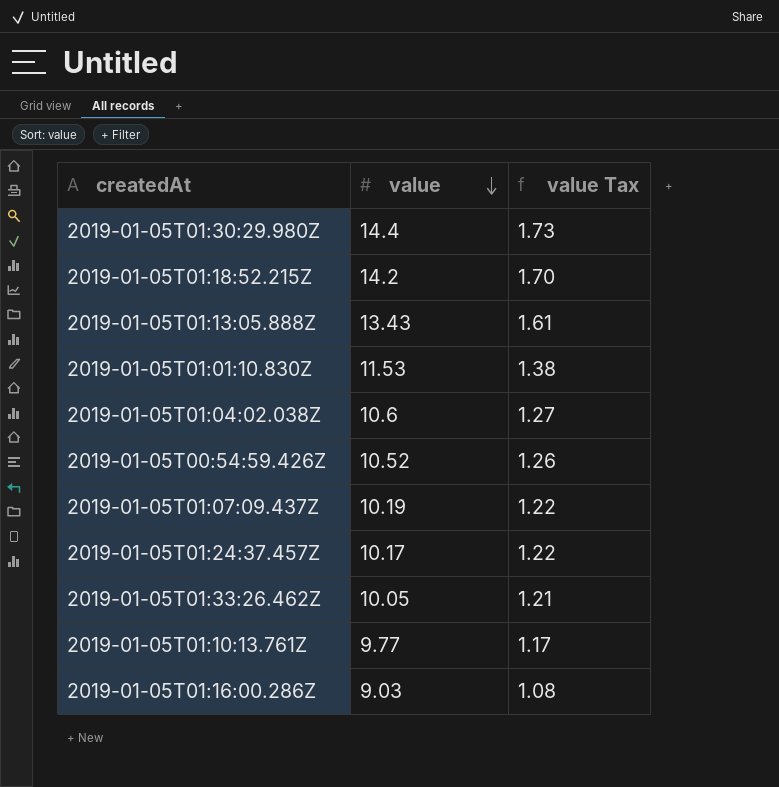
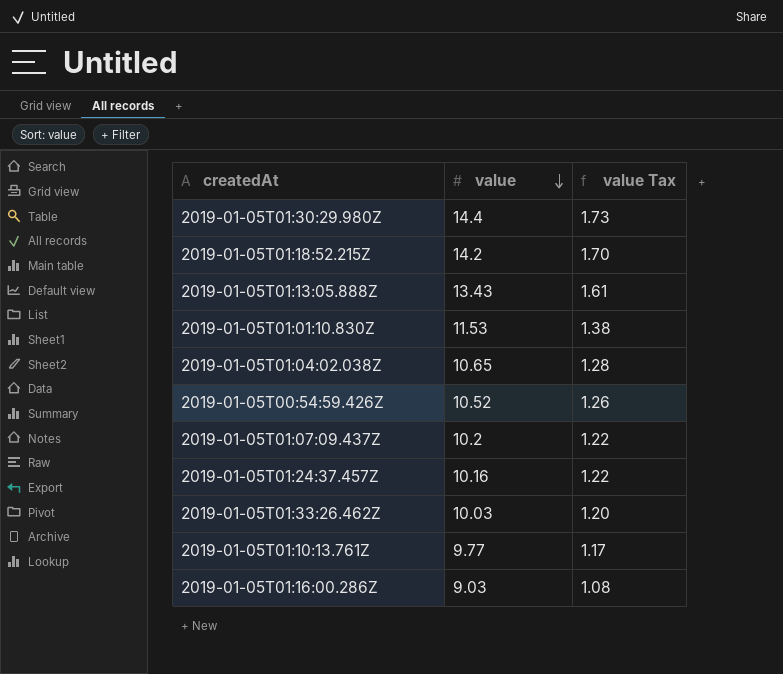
2019-01-05T01:04:02.038Z | value: 10.6 -> 10.65
2019-01-05T01:04:02.038Z | value Tax: 1.27 -> 1.28
2019-01-05T01:07:09.437Z | value: 10.19 -> 10.2
2019-01-05T01:24:37.457Z | value: 10.17 -> 10.16
2019-01-05T01:33:26.462Z | value: 10.05 -> 10.03
2019-01-05T01:33:26.462Z | value Tax: 1.21 -> 1.20

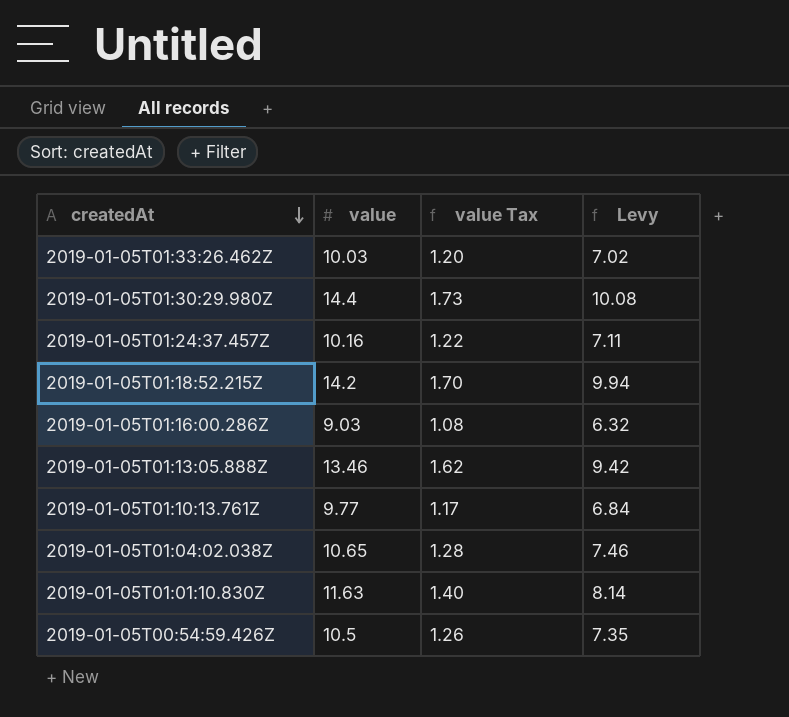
row order: value descending -> createdAt descending
column Levy | formula: none -> [value] * 0.7
row 2019-01-05T01:07:09.437Z: 10.2 | 1.22 -> none
2019-01-05T01:13:05.888Z | value: 13.43 -> 13.46
2019-01-05T01:13:05.888Z | value Tax: 1.61 -> 1.62
2019-01-05T01:01:10.830Z | value: 11.53 -> 11.63
2019-01-05T01:01:10.830Z | value Tax: 1.38 -> 1.40
2019-01-05T00:54:59.426Z | value: 10.52 -> 10.5

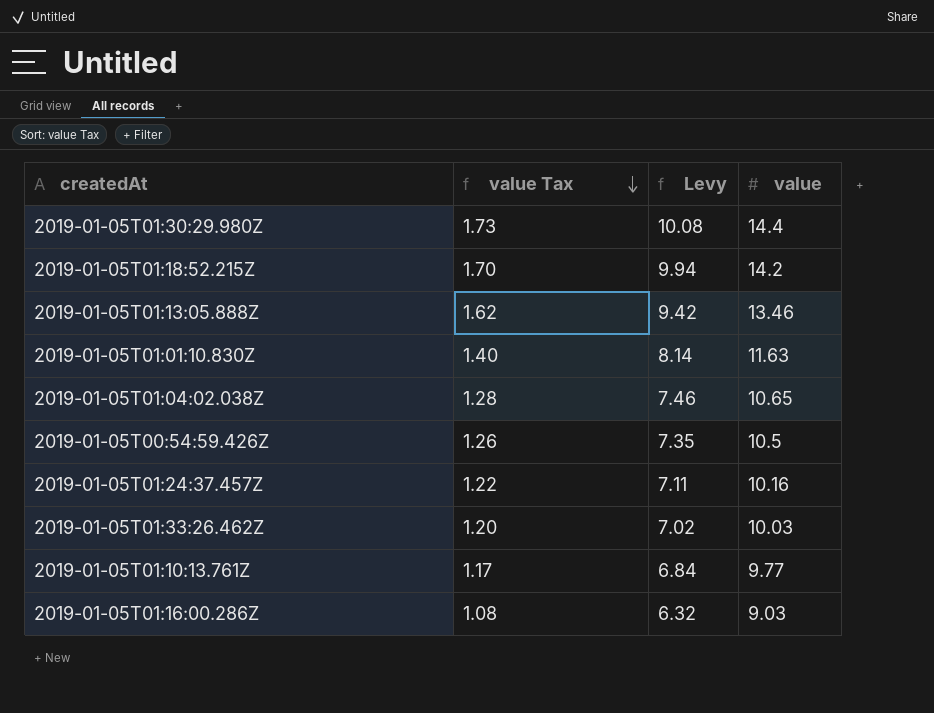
row order: createdAt descending -> value Tax descending
column value | position: 2 -> 4

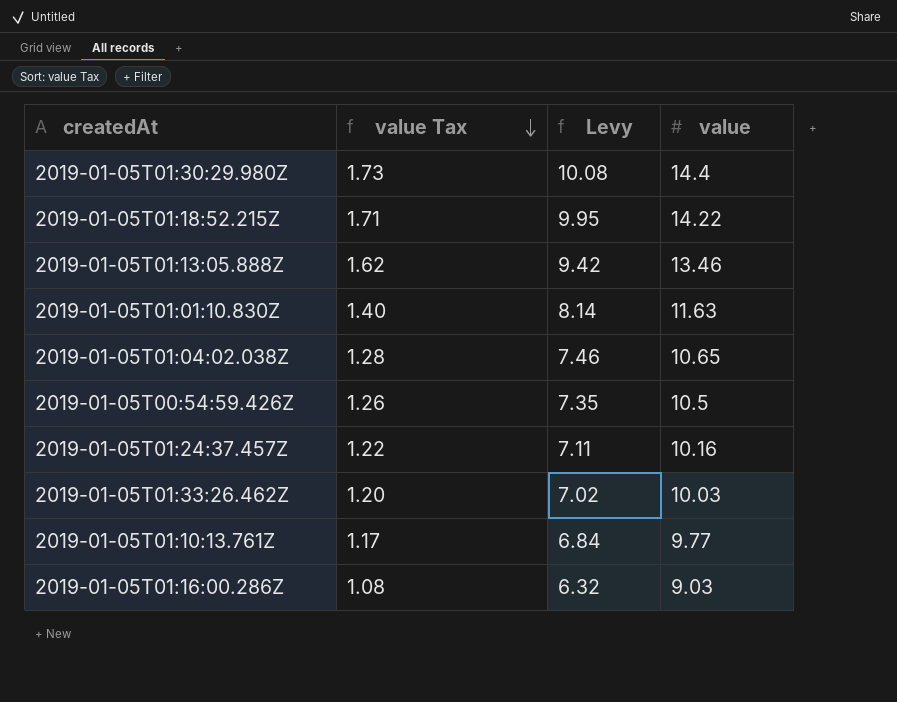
2019-01-05T01:18:52.215Z | value Tax: 1.70 -> 1.71
2019-01-05T01:18:52.215Z | Levy: 9.94 -> 9.95
2019-01-05T01:18:52.215Z | value: 14.2 -> 14.22

